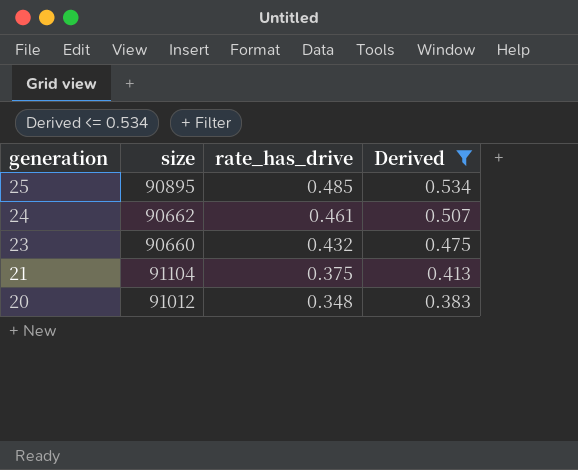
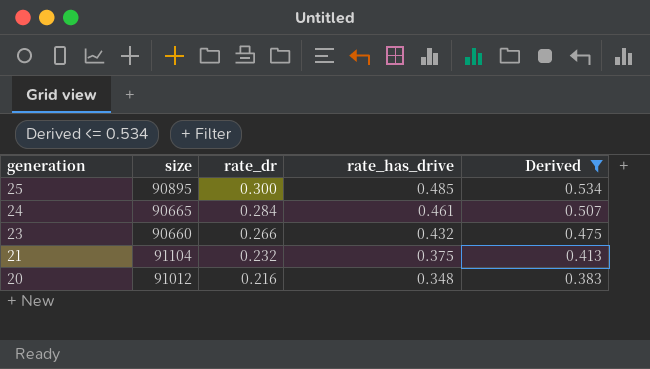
column rate_dr | position: none -> 3
24 | size: 90662 -> 90665

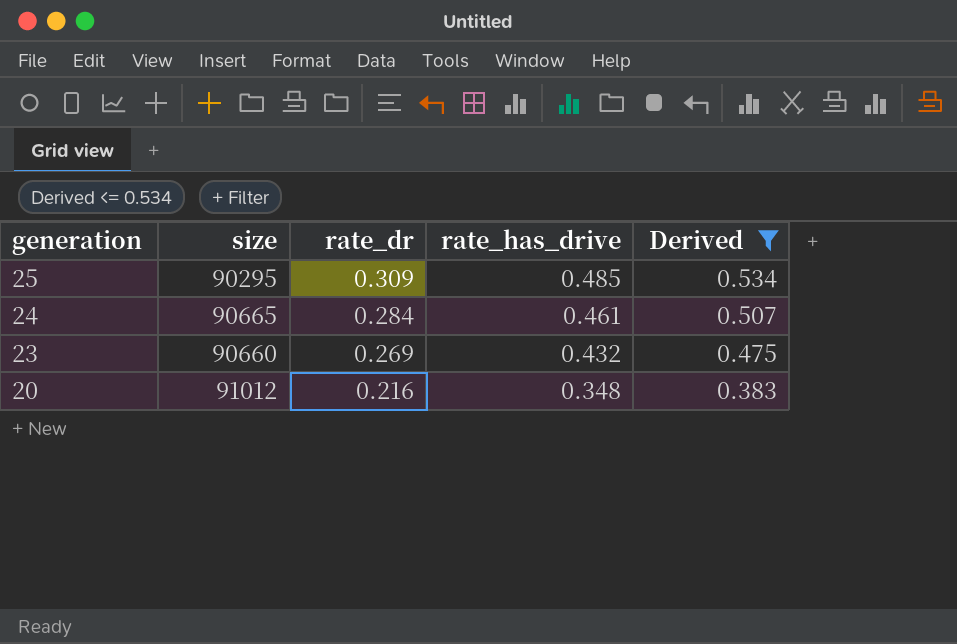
row 21: 91104 | 0.232 | 0.375 | 0.413 -> none
25 | size: 90895 -> 90295
25 | rate_dr: 0.300 -> 0.309
23 | rate_dr: 0.266 -> 0.269

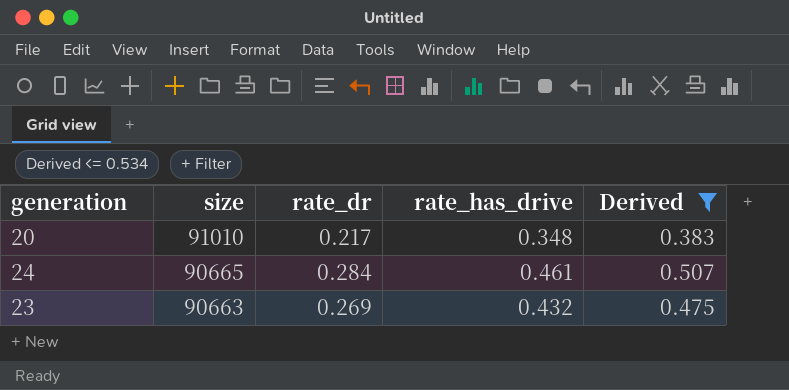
row order: generation descending -> size descending
row 25: 90295 | 0.309 | 0.485 | 0.534 -> none
20 | size: 91012 -> 91010
20 | rate_dr: 0.216 -> 0.217
23 | size: 90660 -> 90663

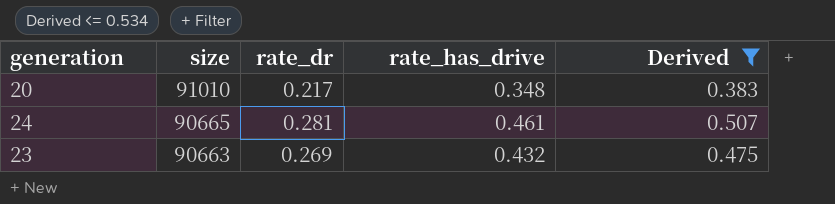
24 | rate_dr: 0.284 -> 0.281

